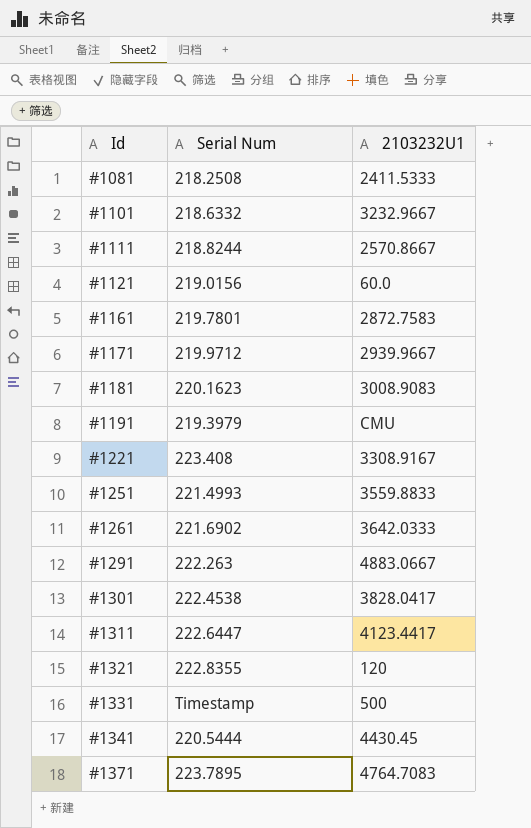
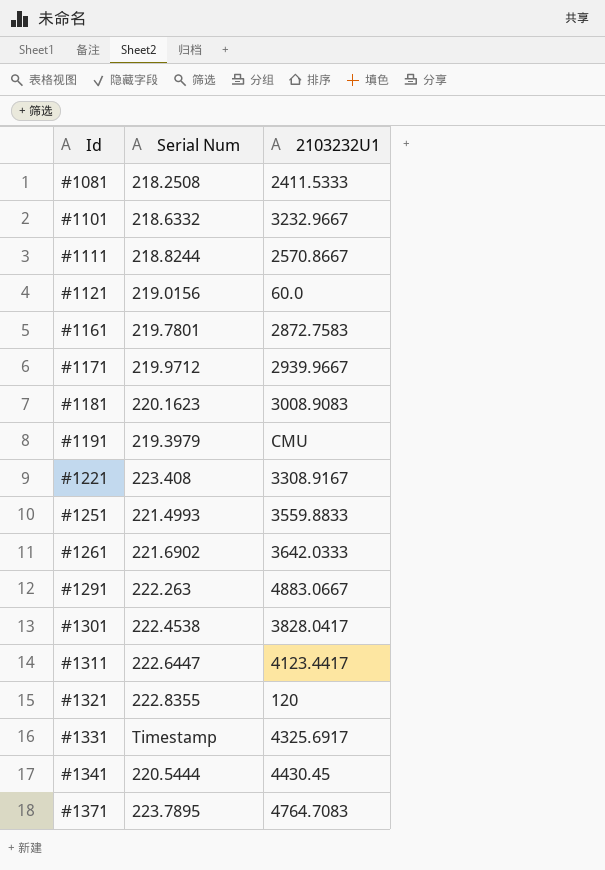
#1331 | 2103232U1: 500 -> 4325.6917

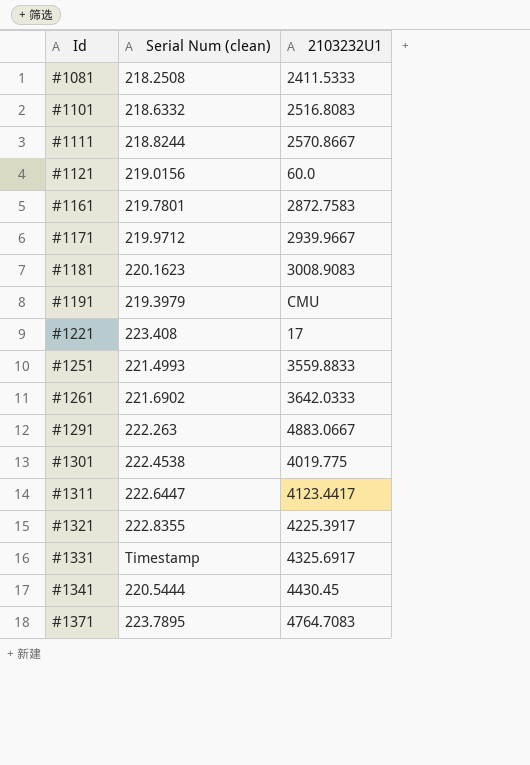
column name: Serial Num -> Serial Num (clean)
#1101 | 2103232U1: 3232.9667 -> 2516.8083
#1221 | 2103232U1: 3308.9167 -> 17
#1301 | 2103232U1: 3828.0417 -> 4019.775
#1321 | 2103232U1: 120 -> 4225.3917

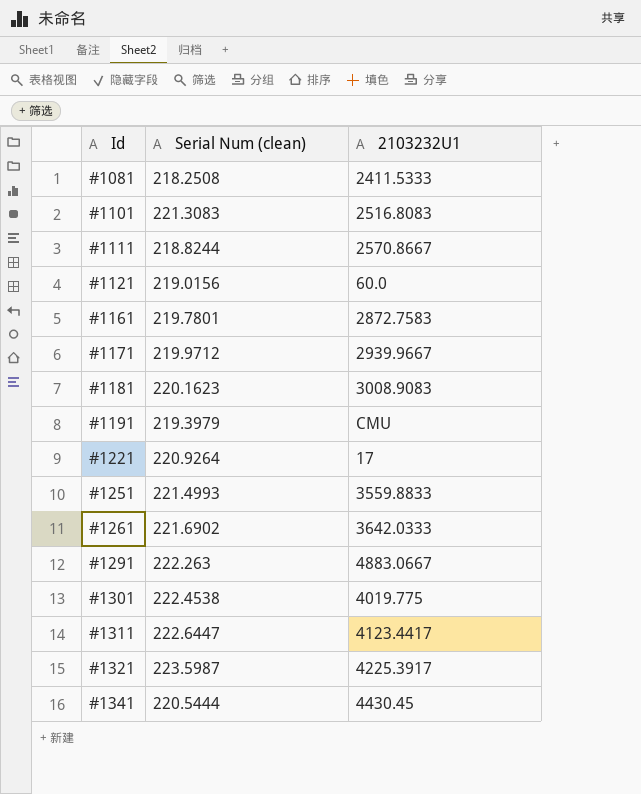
row #1331: Timestamp | 4325.6917 -> none
row #1371: 223.7895 | 4764.7083 -> none
#1101 | Serial Num (clean): 218.6332 -> 221.3083
#1221 | Serial Num (clean): 223.408 -> 220.9264
#1321 | Serial Num (clean): 222.8355 -> 223.5987

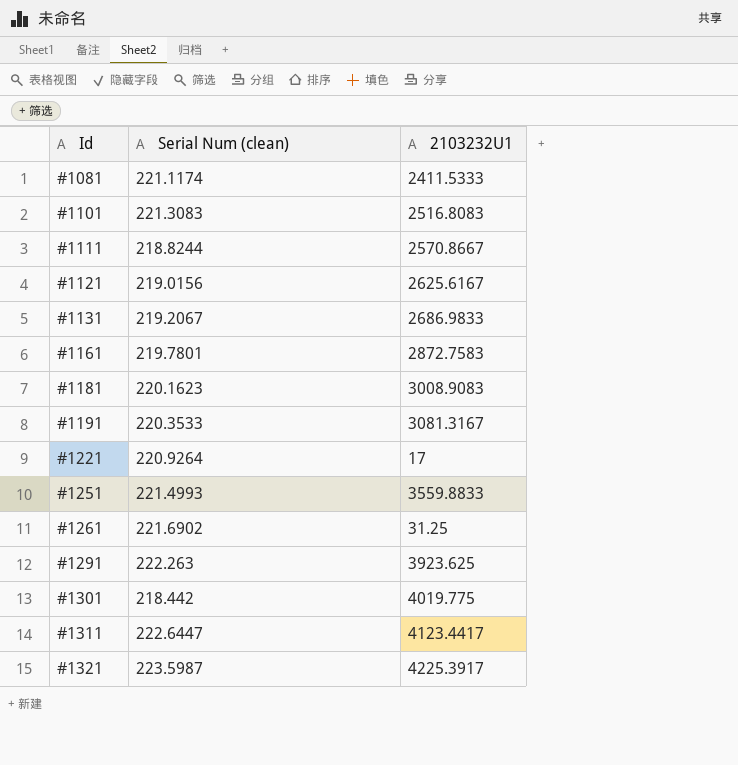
row #1171: 219.9712 | 2939.9667 -> none
row #1341: 220.5444 | 4430.45 -> none
#1081 | Serial Num (clean): 218.2508 -> 221.1174
#1121 | 2103232U1: 60.0 -> 2625.6167
row #1131: none -> 219.2067 | 2686.9833
#1191 | Serial Num (clean): 219.3979 -> 220.3533
#1191 | 2103232U1: CMU -> 3081.3167
#1261 | 2103232U1: 3642.0333 -> 31.25
#1291 | 2103232U1: 4883.0667 -> 3923.625
#1301 | Serial Num (clean): 222.4538 -> 218.442

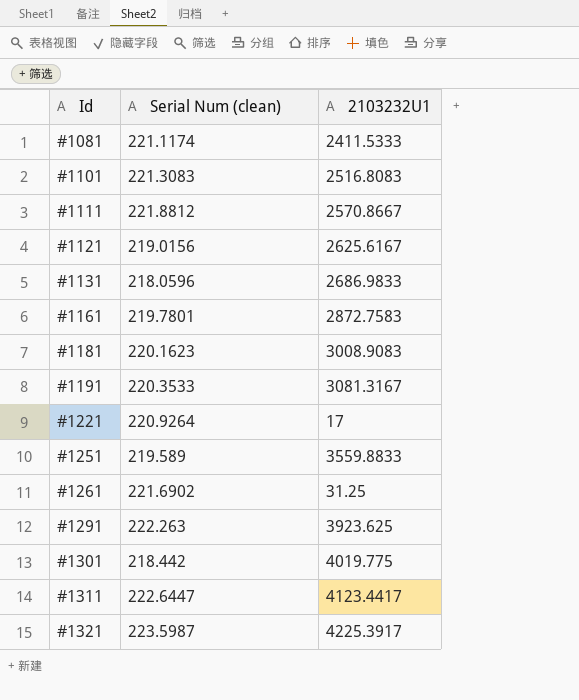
#1111 | Serial Num (clean): 218.8244 -> 221.8812
#1131 | Serial Num (clean): 219.2067 -> 218.0596
#1251 | Serial Num (clean): 221.4993 -> 219.589

